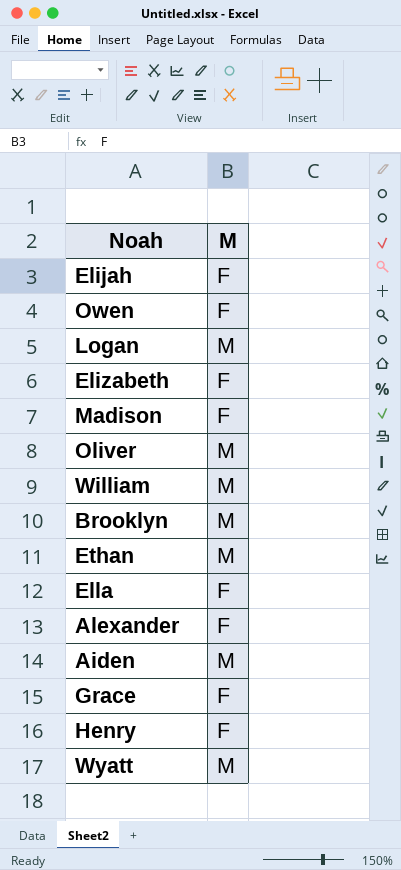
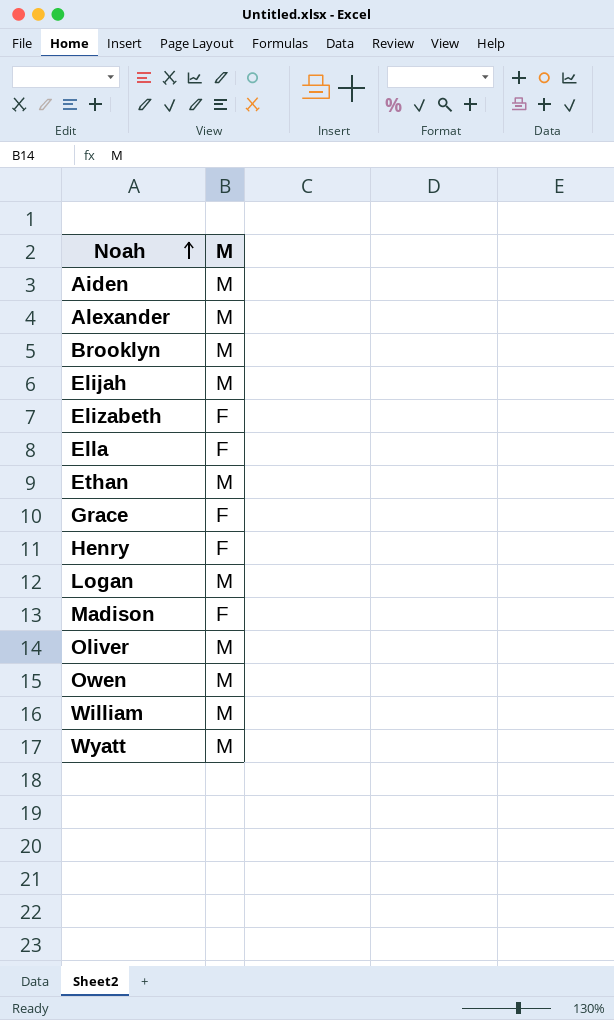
row order: none -> Noah ascending
Alexander | M: F -> M
Elijah | M: F -> M
Owen | M: F -> M

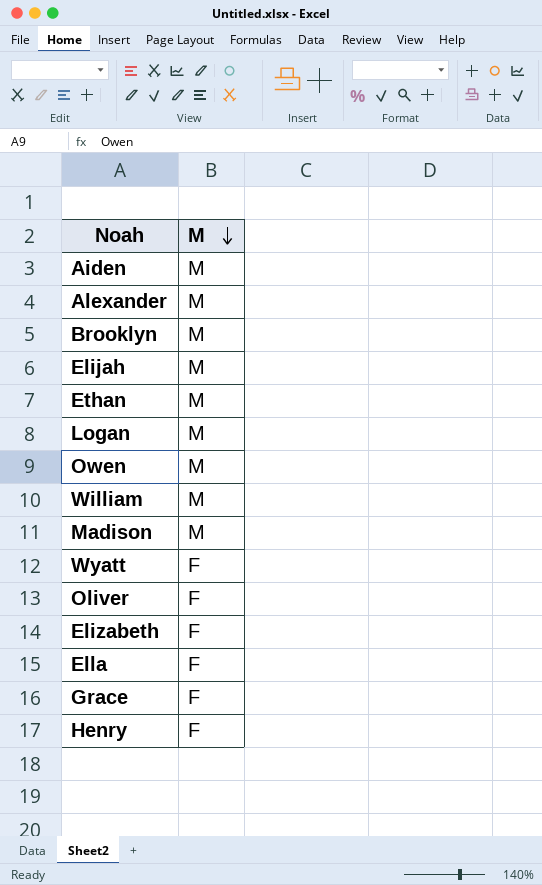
row order: Noah ascending -> M descending
Madison | M: F -> M
Wyatt | M: M -> F
Oliver | M: M -> F

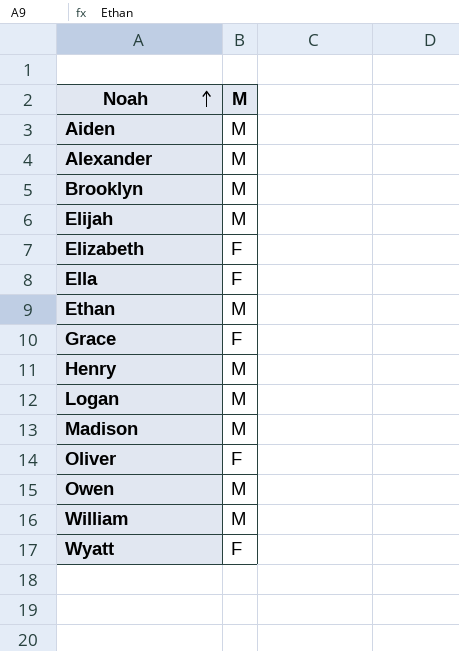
row order: M descending -> Noah ascending
Henry | M: F -> M

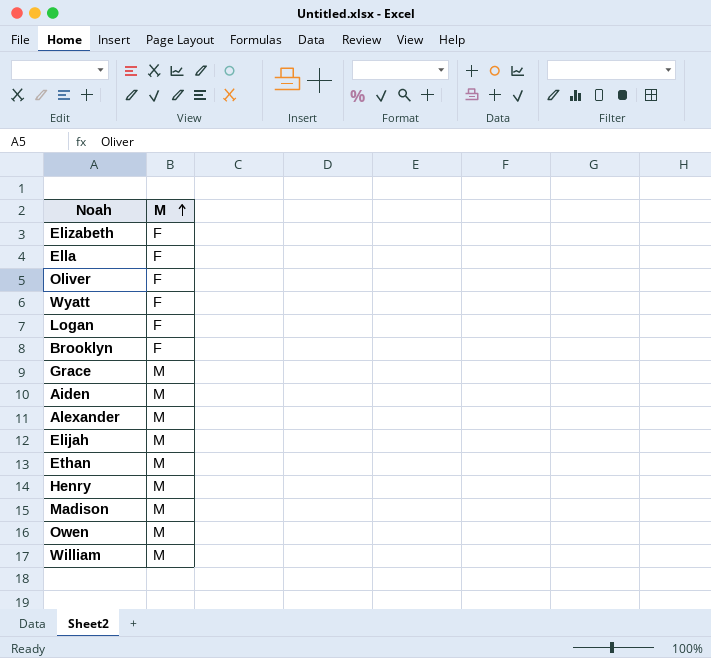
row order: Noah ascending -> M ascending
Logan | M: M -> F
Brooklyn | M: M -> F
Grace | M: F -> M

